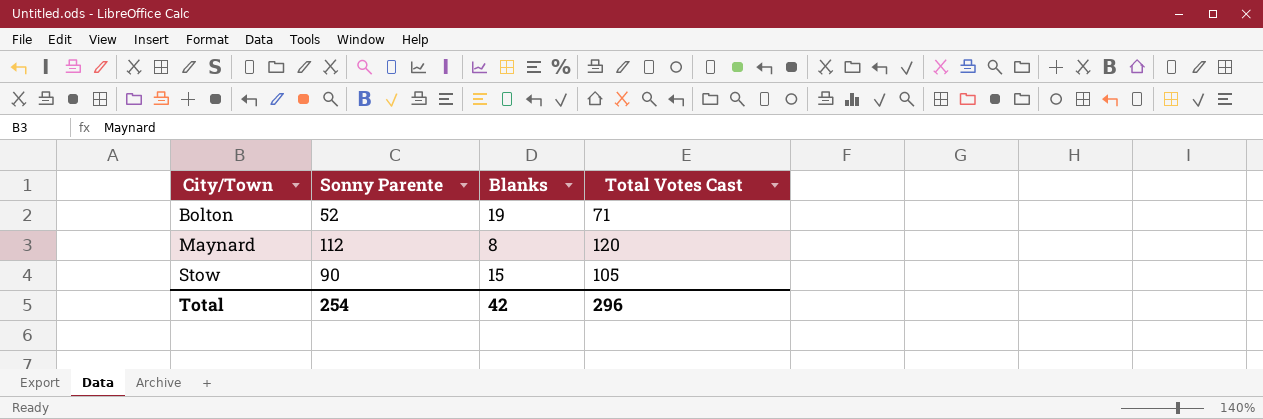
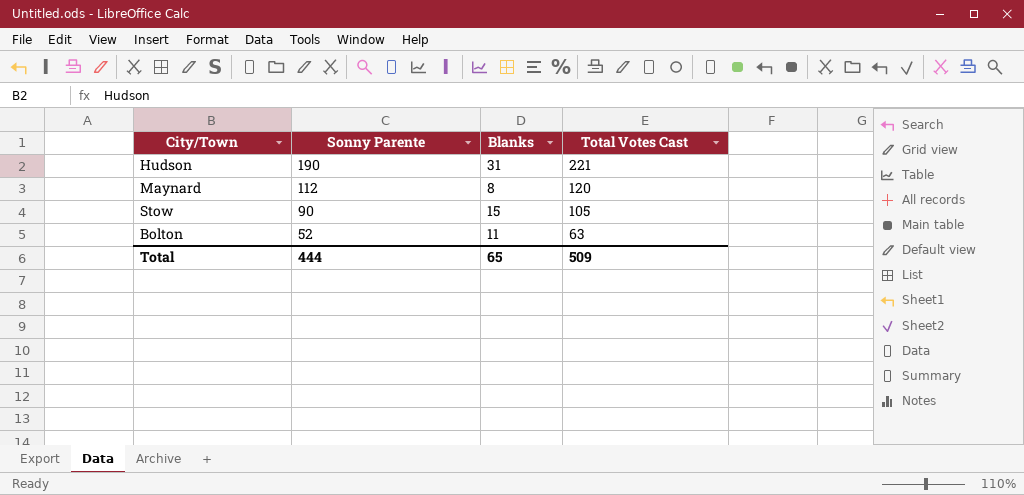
row order: City/Town ascending -> Sonny Parente descending
row Hudson: none -> 190 | 31 | 221
Bolton | Blanks: 19 -> 11
Bolton | Total Votes Cast: 71 -> 63
Total | Sonny Parente: 254 -> 444
Total | Blanks: 42 -> 65
Total | Total Votes Cast: 296 -> 509

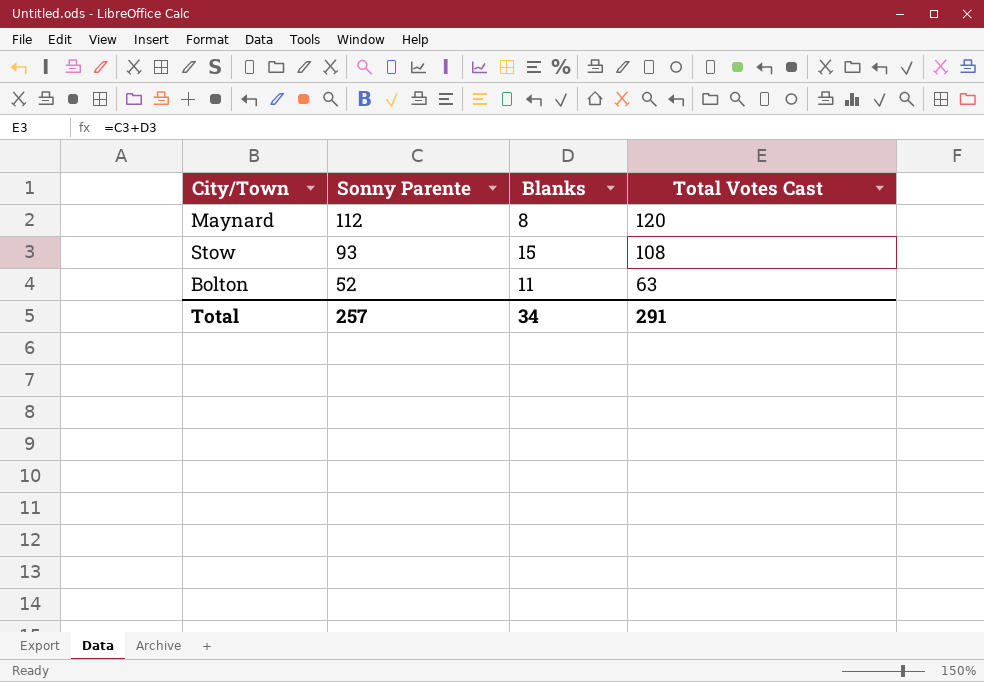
row Hudson: 190 | 31 | 221 -> none
Stow | Sonny Parente: 90 -> 93
Stow | Total Votes Cast: 105 -> 108
Total | Sonny Parente: 444 -> 257
Total | Blanks: 65 -> 34
Total | Total Votes Cast: 509 -> 291

